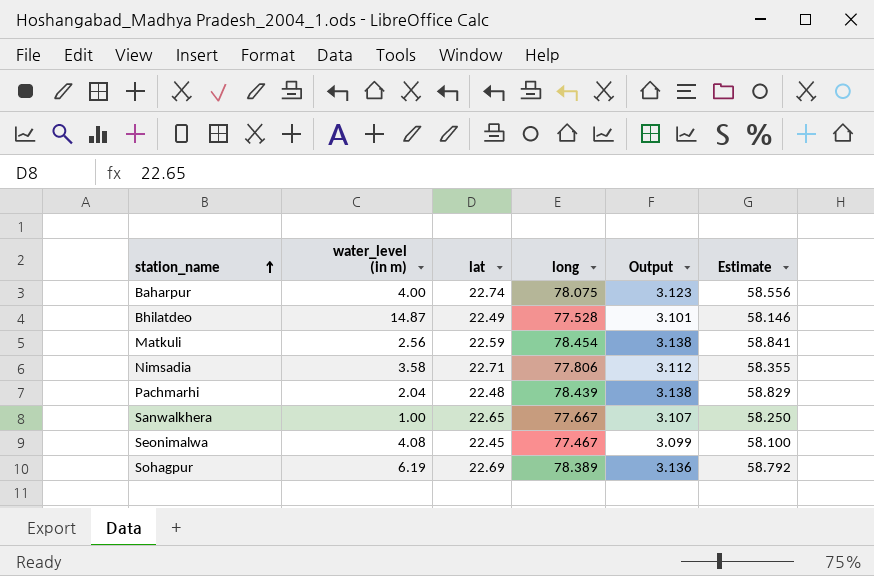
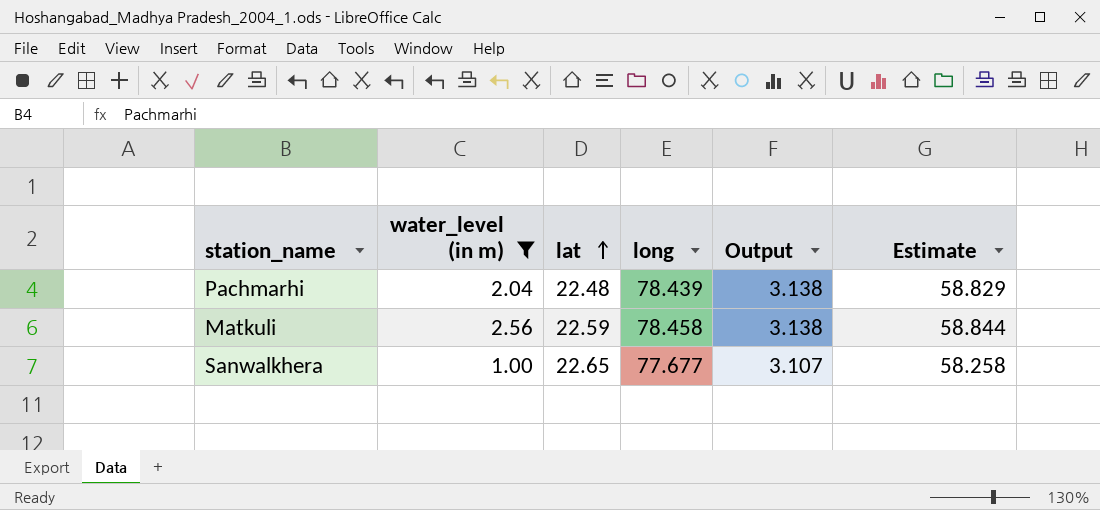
filter: none -> water_level (in m) <= 2.56
row order: station_name ascending -> lat ascending
Matkuli | long: 78.454 -> 78.458
Matkuli | Estimate: 58.841 -> 58.844
Sanwalkhera | long: 77.667 -> 77.677
Sanwalkhera | Estimate: 58.250 -> 58.258

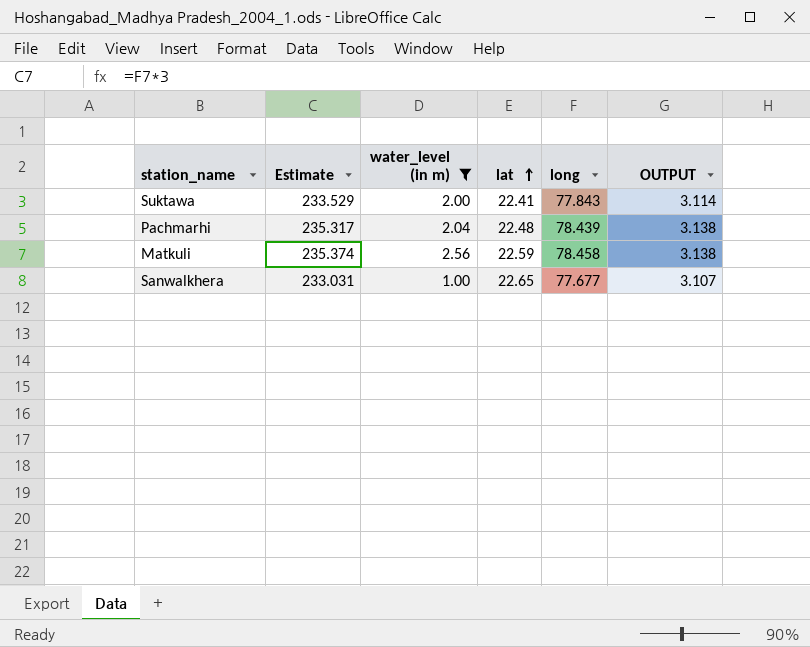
column Estimate | formula: [long] * 0.75 -> [long] * 3
column Estimate | position: 6 -> 2
column name: Output -> OUTPUT
row Suktawa: none -> 233.529 | 2.00 | 22.41 | 77.843 | 3.114

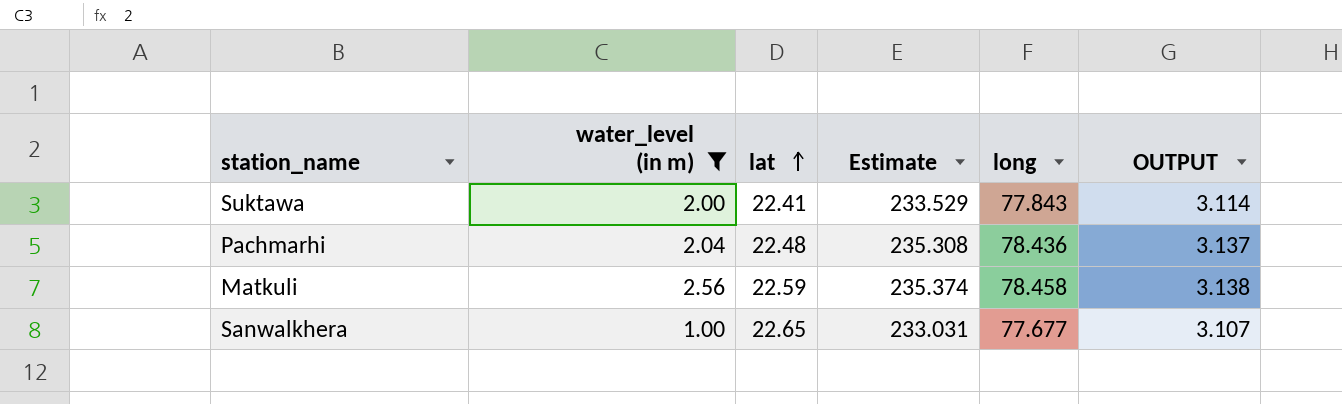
column Estimate | position: 2 -> 4
Pachmarhi | Estimate: 235.317 -> 235.308
Pachmarhi | long: 78.439 -> 78.436
Pachmarhi | OUTPUT: 3.138 -> 3.137

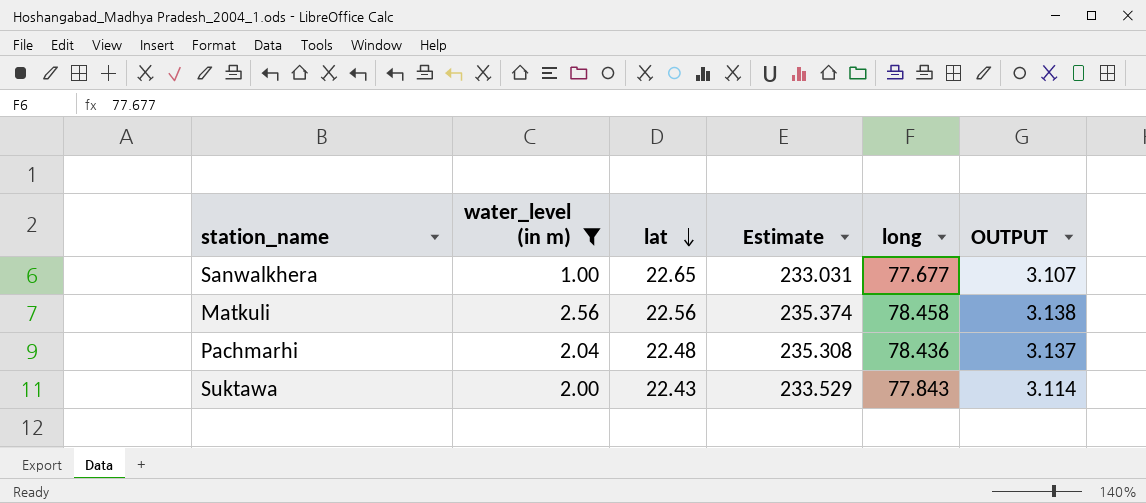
row order: lat ascending -> lat descending
Matkuli | lat: 22.59 -> 22.56
Suktawa | lat: 22.41 -> 22.43

